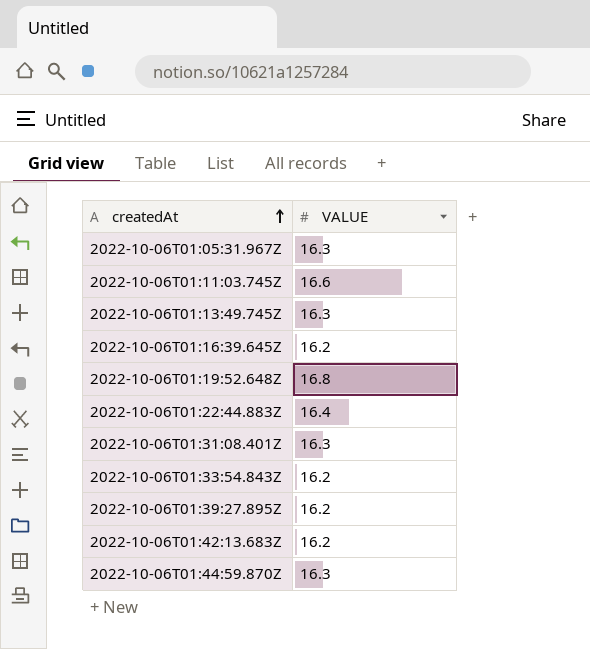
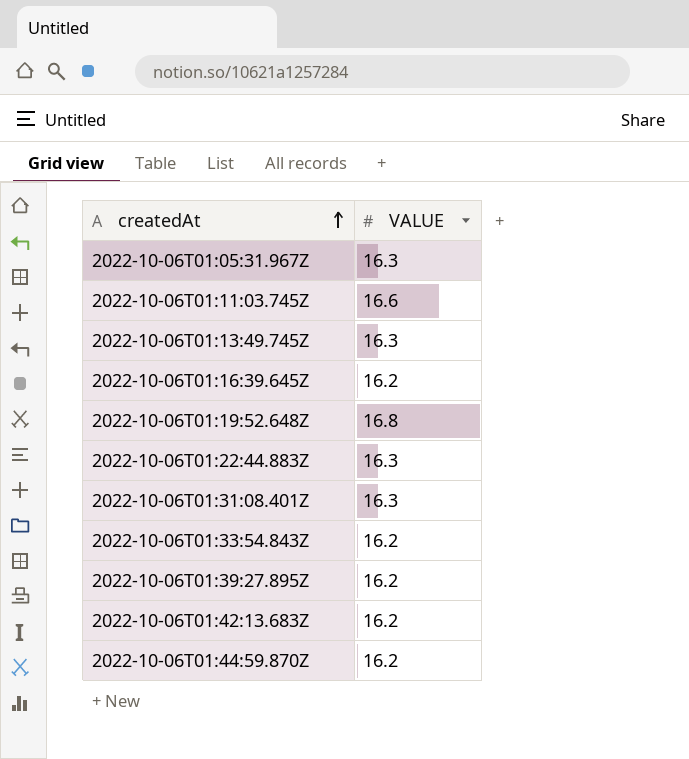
2022-10-06T01:22:44.883Z | VALUE: 16.4 -> 16.3
2022-10-06T01:44:59.870Z | VALUE: 16.3 -> 16.2

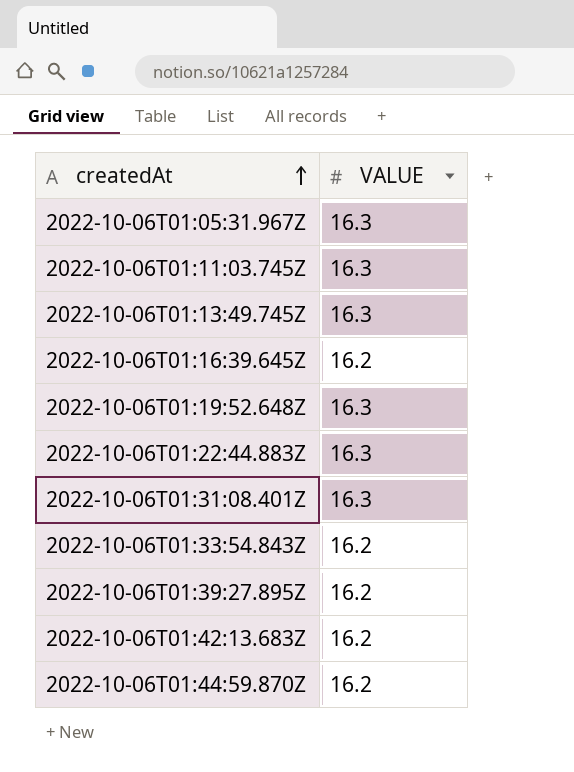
2022-10-06T01:11:03.745Z | VALUE: 16.6 -> 16.3
2022-10-06T01:19:52.648Z | VALUE: 16.8 -> 16.3

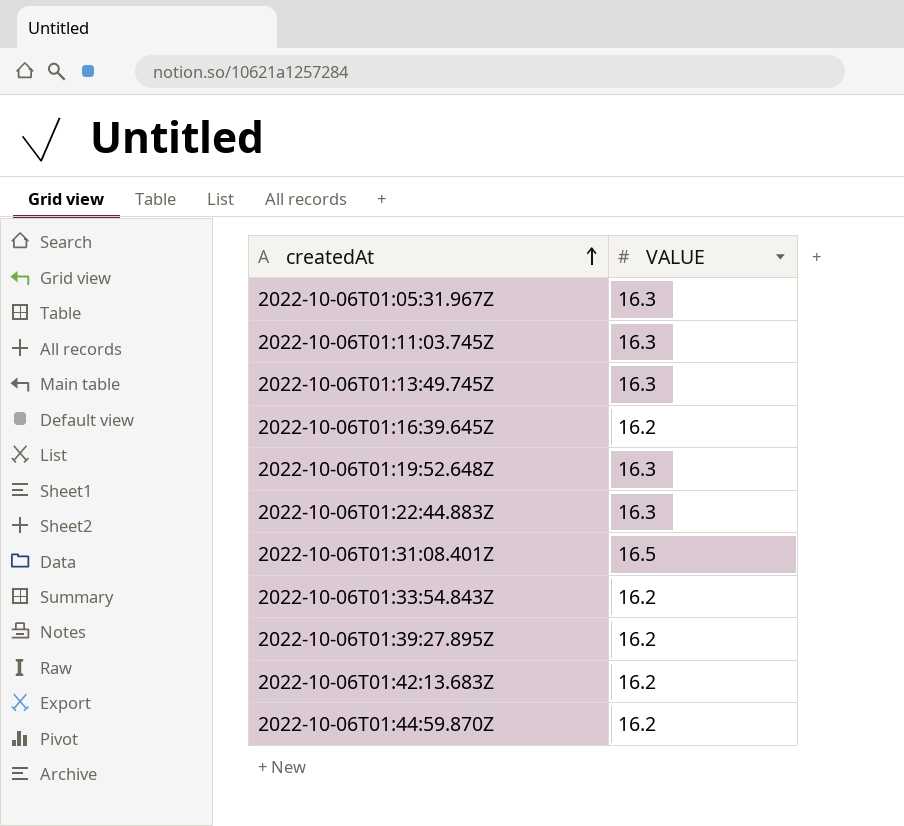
2022-10-06T01:31:08.401Z | VALUE: 16.3 -> 16.5

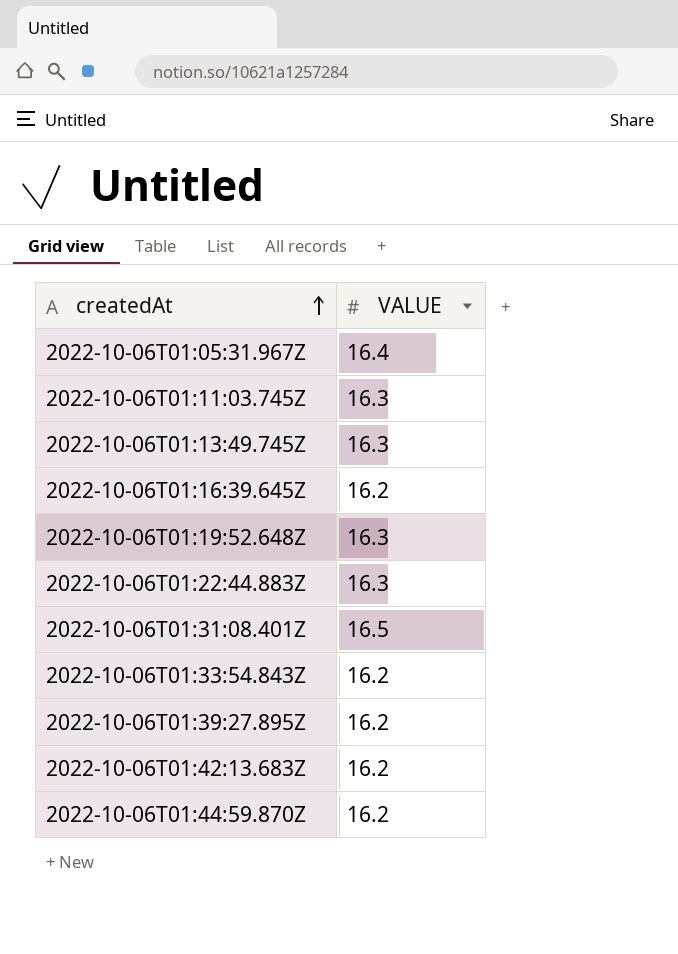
2022-10-06T01:05:31.967Z | VALUE: 16.3 -> 16.4

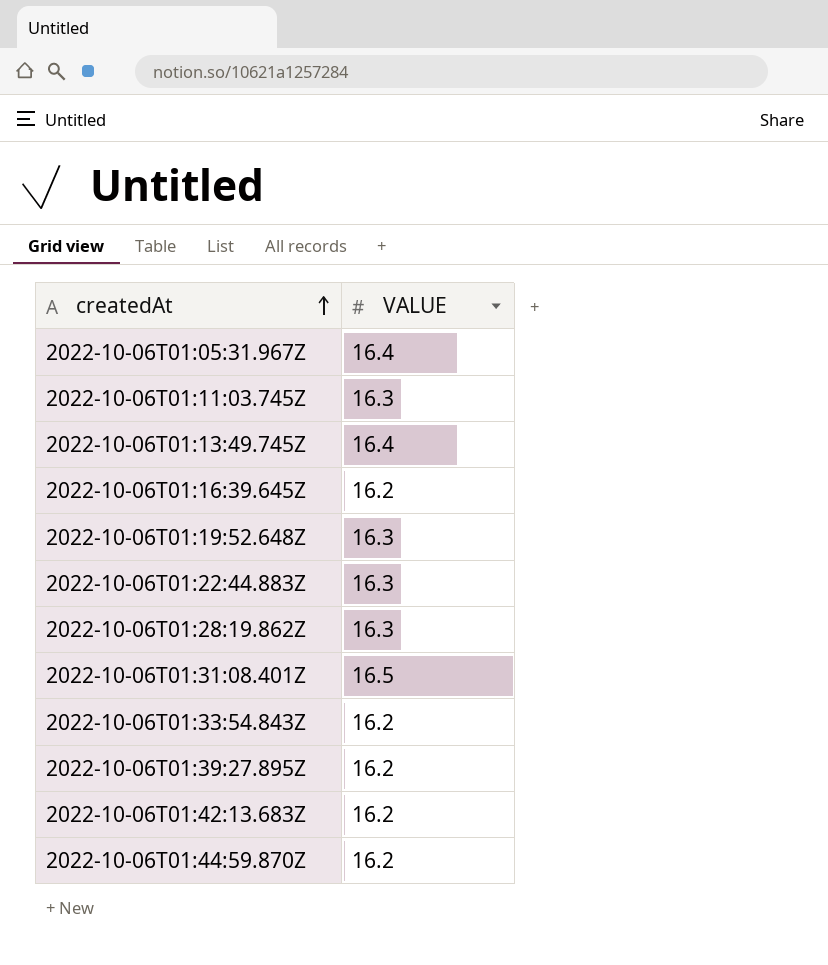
2022-10-06T01:13:49.745Z | VALUE: 16.3 -> 16.4
row 2022-10-06T01:28:19.862Z: none -> 16.3

